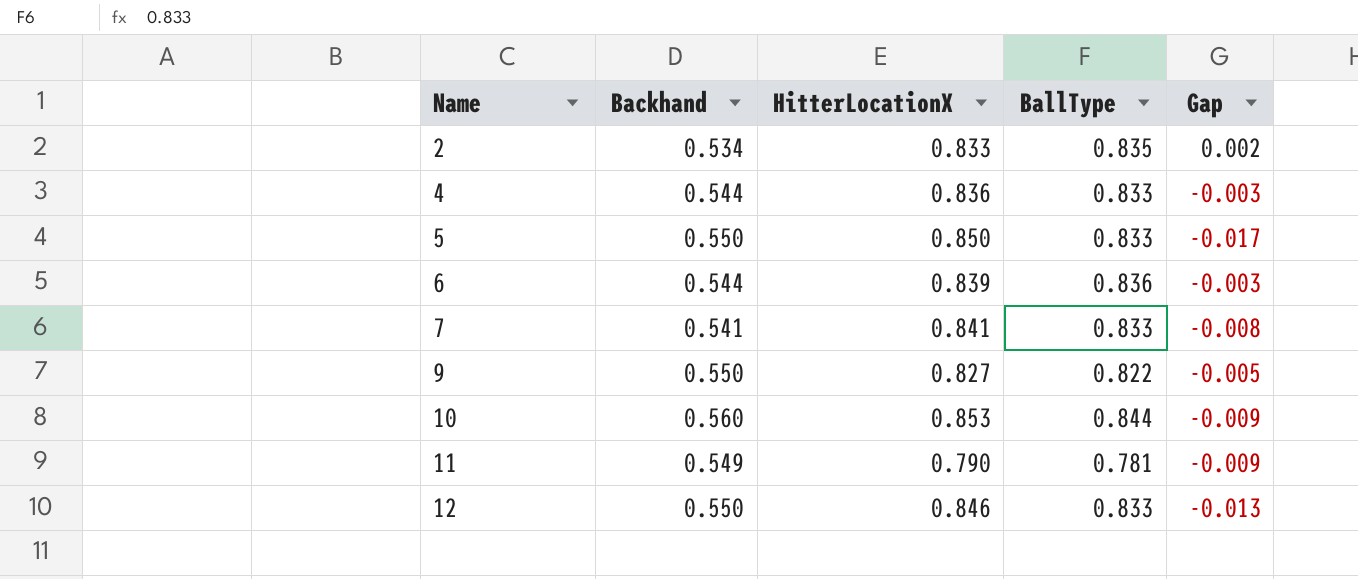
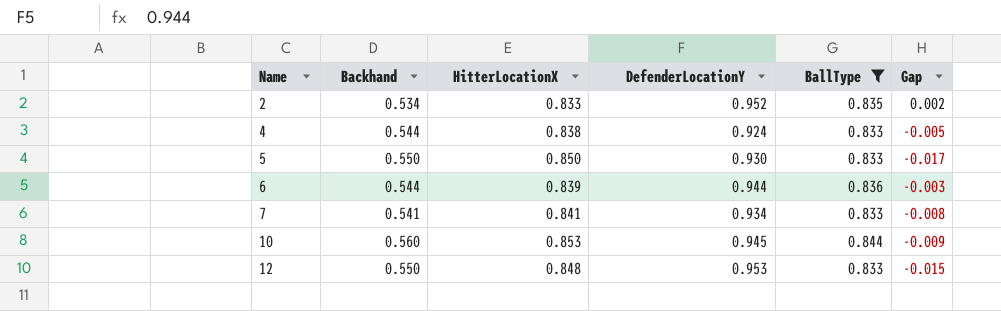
filter: none -> BallType >= 0.833
column DefenderLocationY | position: none -> 4
4 | HitterLocationX: 0.836 -> 0.838
4 | Gap: -0.003 -> -0.005
12 | HitterLocationX: 0.846 -> 0.848
12 | Gap: -0.013 -> -0.015

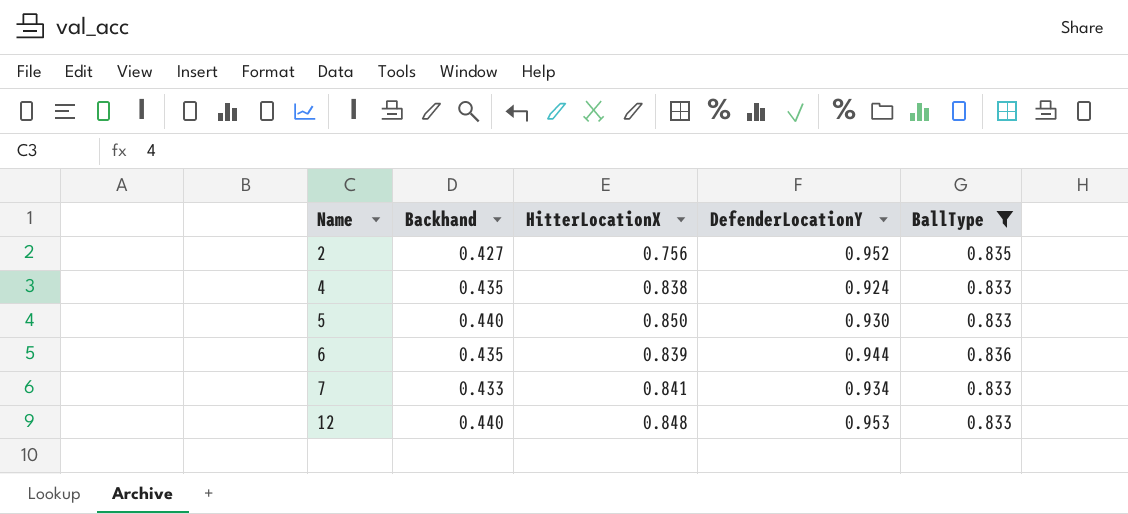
column Gap | formula: [BallType] - [HitterLocationX] -> none
row 10: 0.560 | 0.853 | 0.945 | 0.844 | -0.009 -> none
2 | Backhand: 0.534 -> 0.427
2 | HitterLocationX: 0.833 -> 0.756
4 | Backhand: 0.544 -> 0.435
5 | Backhand: 0.550 -> 0.440
6 | Backhand: 0.544 -> 0.435
7 | Backhand: 0.541 -> 0.433
12 | Backhand: 0.550 -> 0.440

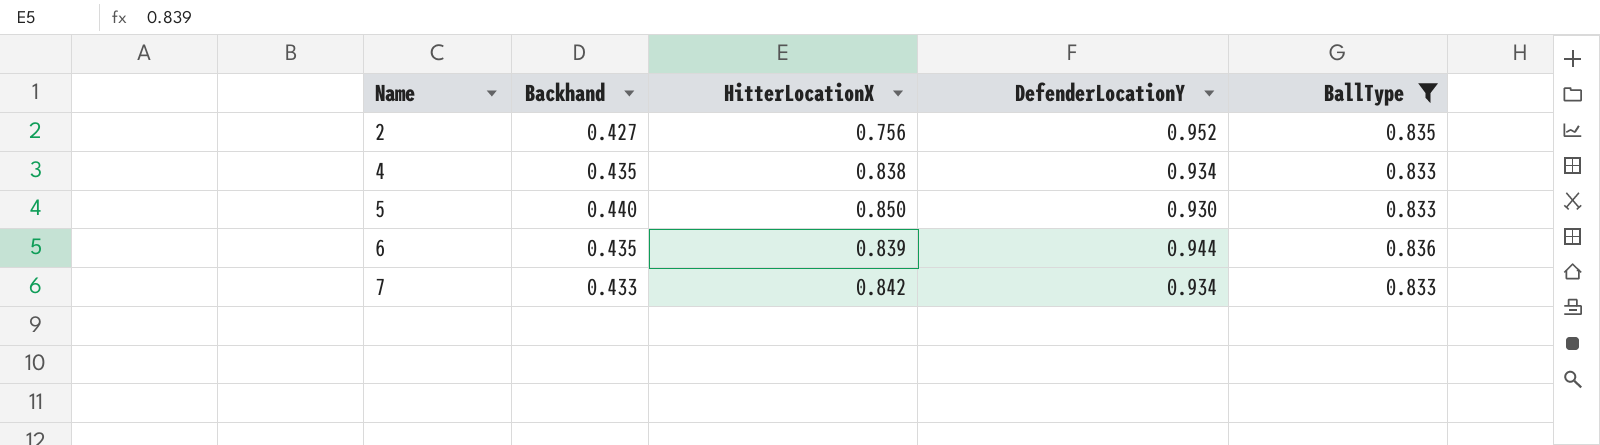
row 12: 0.440 | 0.848 | 0.953 | 0.833 -> none
4 | DefenderLocationY: 0.924 -> 0.934
7 | HitterLocationX: 0.841 -> 0.842

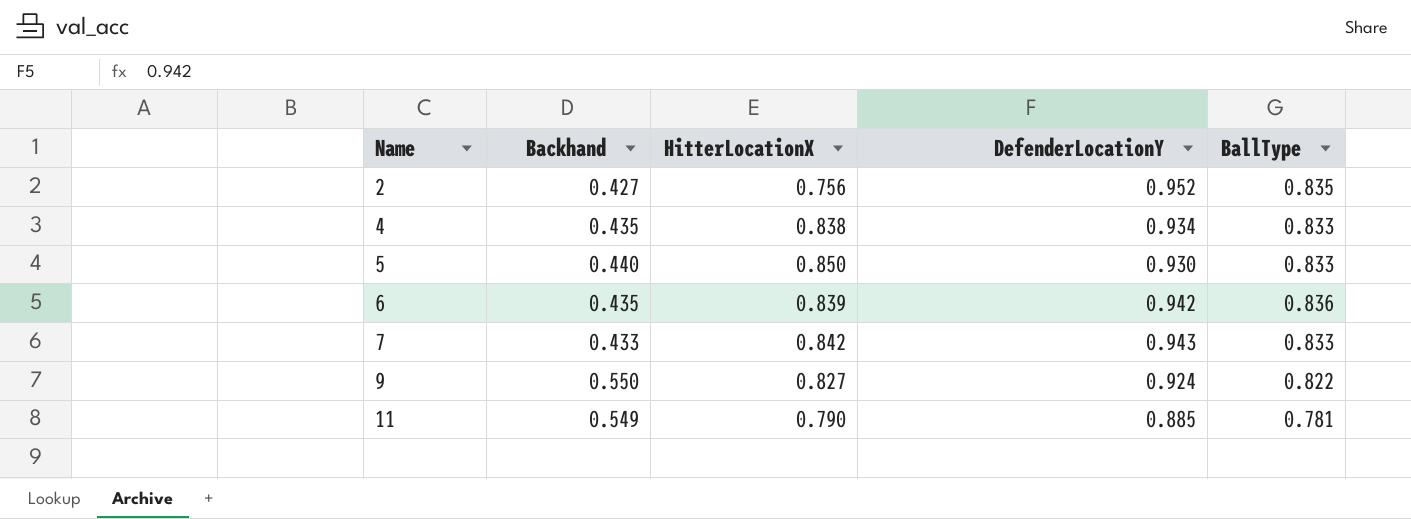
filter: BallType >= 0.833 -> none
6 | DefenderLocationY: 0.944 -> 0.942
7 | DefenderLocationY: 0.934 -> 0.943

